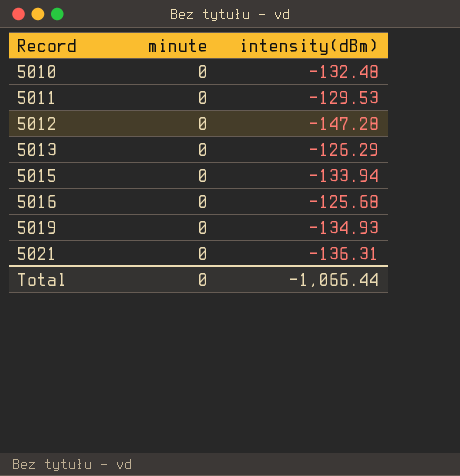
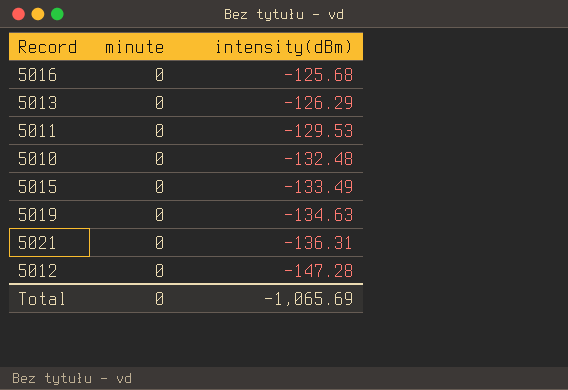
row order: Record ascending -> intensity(dBm) descending
5015 | intensity(dBm): -133.94 -> -133.49
5019 | intensity(dBm): -134.93 -> -134.63
Total | intensity(dBm): -1,066.44 -> -1,065.69

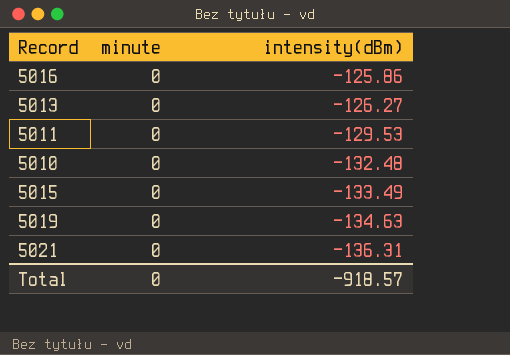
row 5012: 0 | -147.28 -> none
5016 | intensity(dBm): -125.68 -> -125.86
5013 | intensity(dBm): -126.29 -> -126.27
Total | intensity(dBm): -1,065.69 -> -918.57

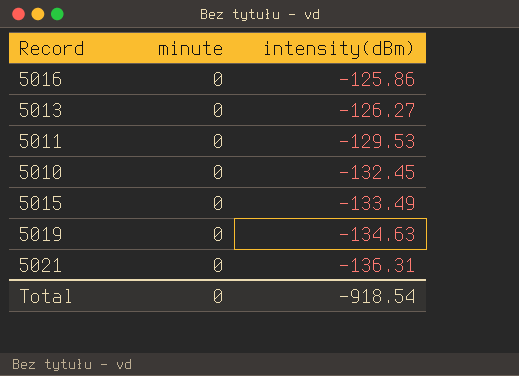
5010 | intensity(dBm): -132.48 -> -132.45
Total | intensity(dBm): -918.57 -> -918.54

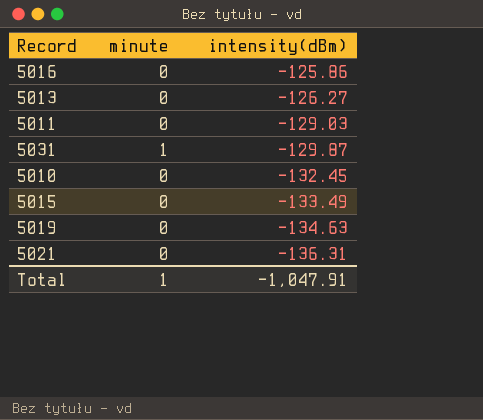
5011 | intensity(dBm): -129.53 -> -129.03
row 5031: none -> 1 | -129.87
Total | minute: 0 -> 1
Total | intensity(dBm): -918.54 -> -1,047.91

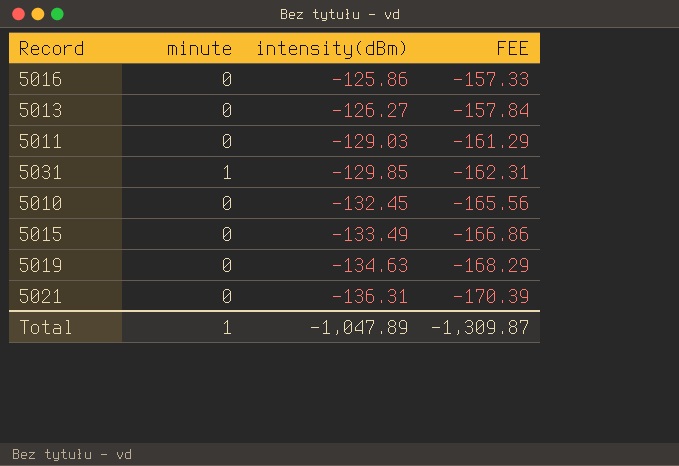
column FEE | formula: none -> [intensity(dBm)] * 1.25
5031 | intensity(dBm): -129.87 -> -129.85
Total | intensity(dBm): -1,047.91 -> -1,047.89

